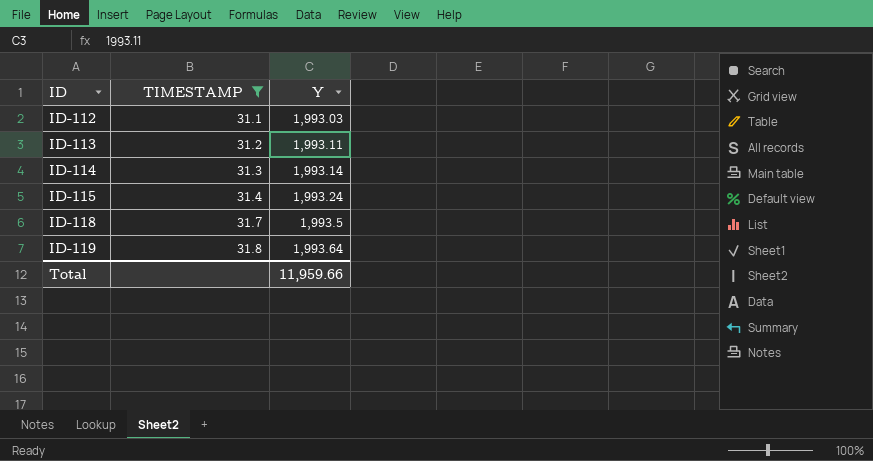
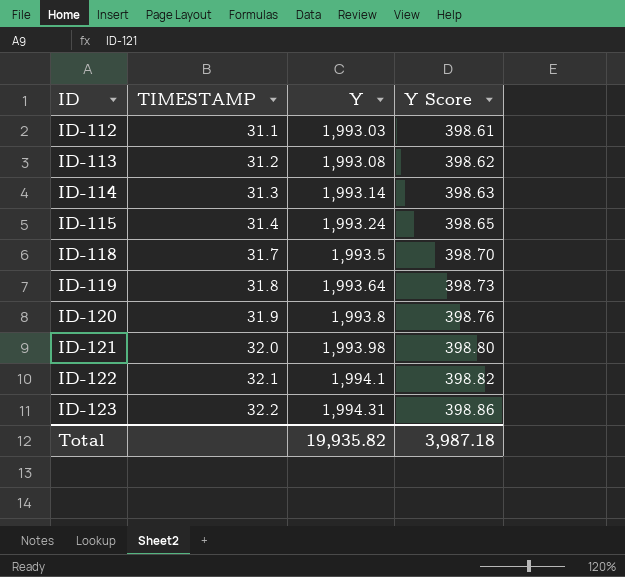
filter: TIMESTAMP <= 31.8 -> none
column Y Score | formula: none -> [Y] * 0.2
ID-113 | Y: 1,993.11 -> 1,993.08
Total | Y: 11,959.66 -> 19,935.82

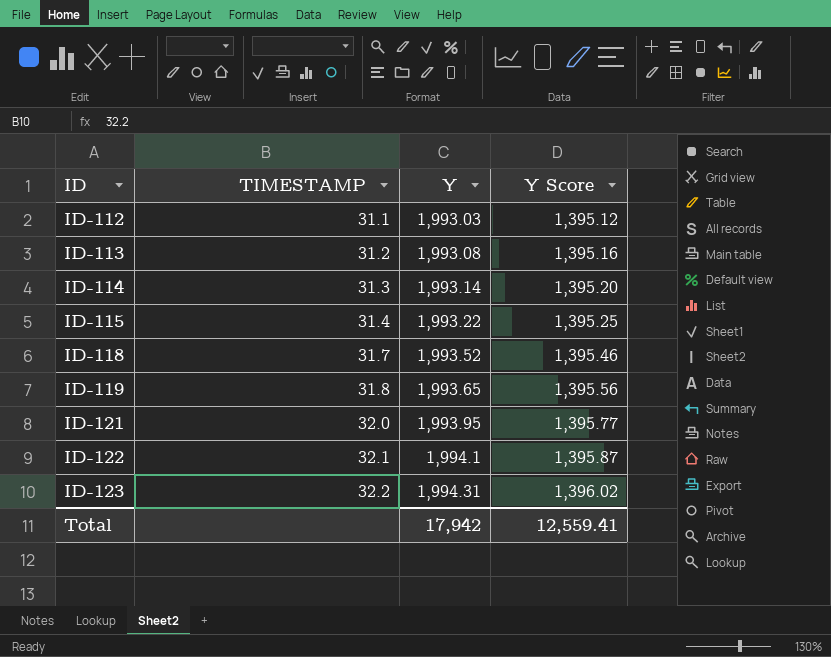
column Y Score | formula: [Y] * 0.2 -> [Y] * 0.7
row ID-120: 31.9 | 1,993.8 | 398.76 -> none
ID-115 | Y: 1,993.24 -> 1,993.22
ID-118 | Y: 1,993.5 -> 1,993.52
ID-119 | Y: 1,993.64 -> 1,993.65
ID-121 | Y: 1,993.98 -> 1,993.95
Total | Y: 19,935.82 -> 17,942
Total | Y Score: 3,987.18 -> 12,559.41

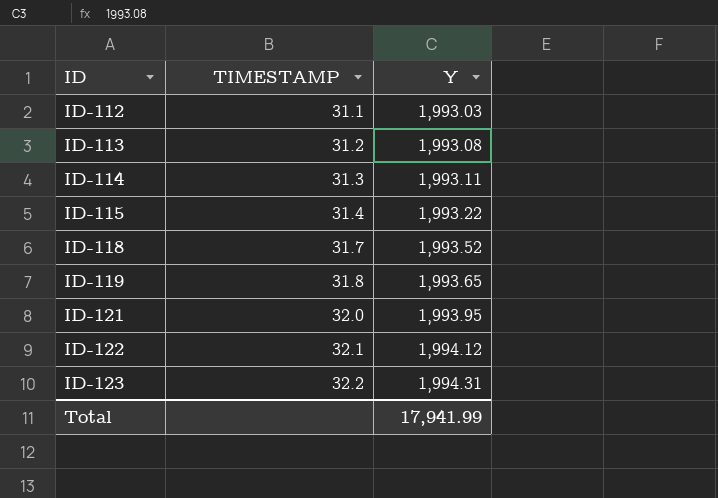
column Y Score | formula: [Y] * 0.7 -> none
ID-114 | Y: 1,993.14 -> 1,993.11
ID-122 | Y: 1,994.1 -> 1,994.12
Total | Y: 17,942 -> 17,941.99

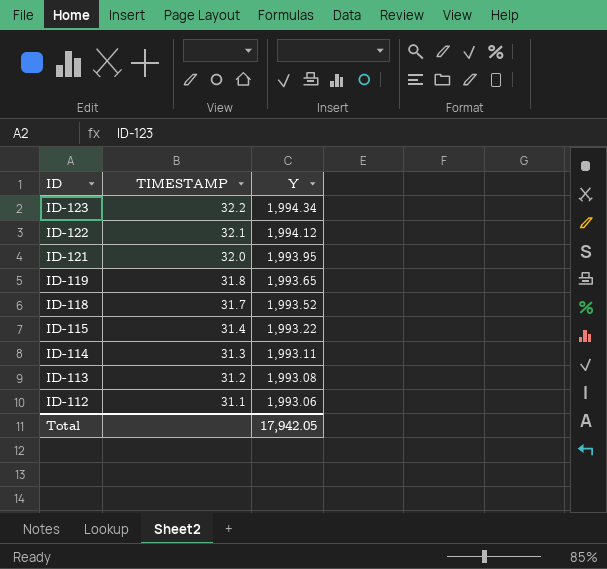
row order: ID ascending -> ID descending
ID-123 | Y: 1,994.31 -> 1,994.34
ID-112 | Y: 1,993.03 -> 1,993.06
Total | Y: 17,941.99 -> 17,942.05

